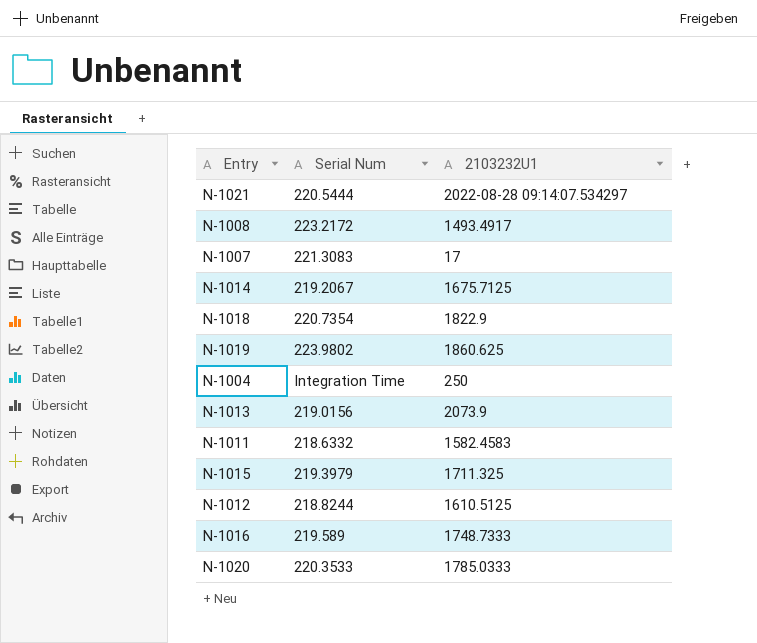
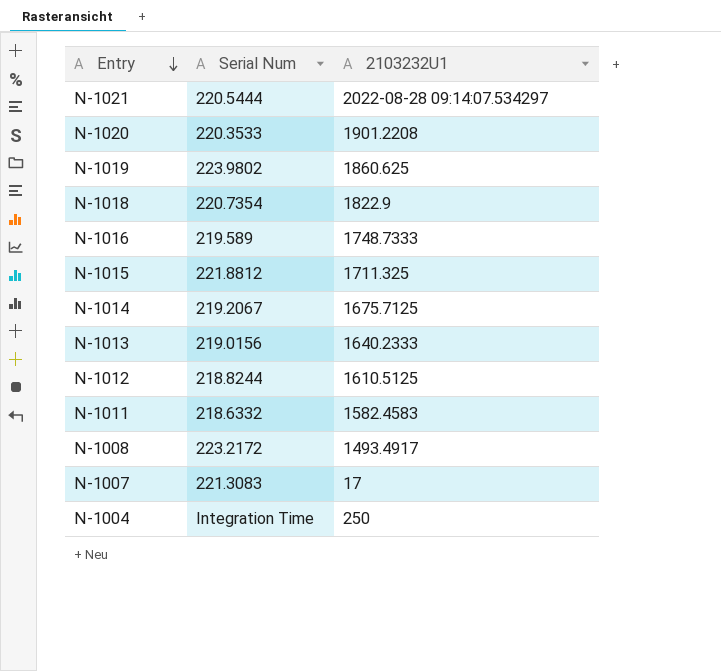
row order: none -> Entry descending
N-1020 | 2103232U1: 1785.0333 -> 1901.2208
N-1015 | Serial Num: 219.3979 -> 221.8812
N-1013 | 2103232U1: 2073.9 -> 1640.2333

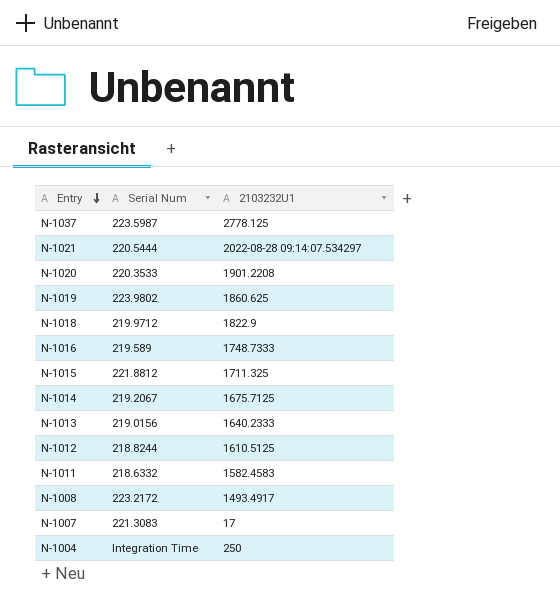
row N-1037: none -> 223.5987 | 2778.125
N-1018 | Serial Num: 220.7354 -> 219.9712

